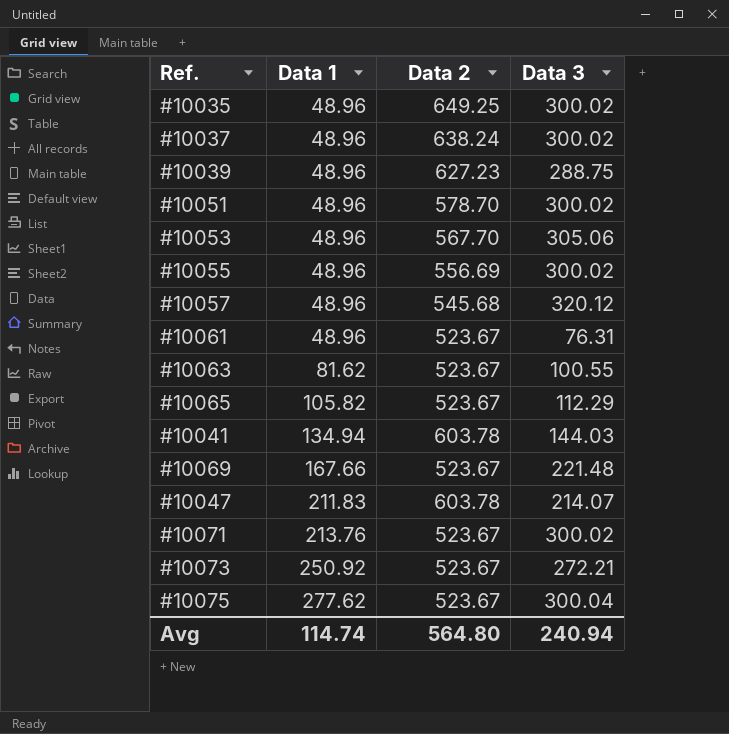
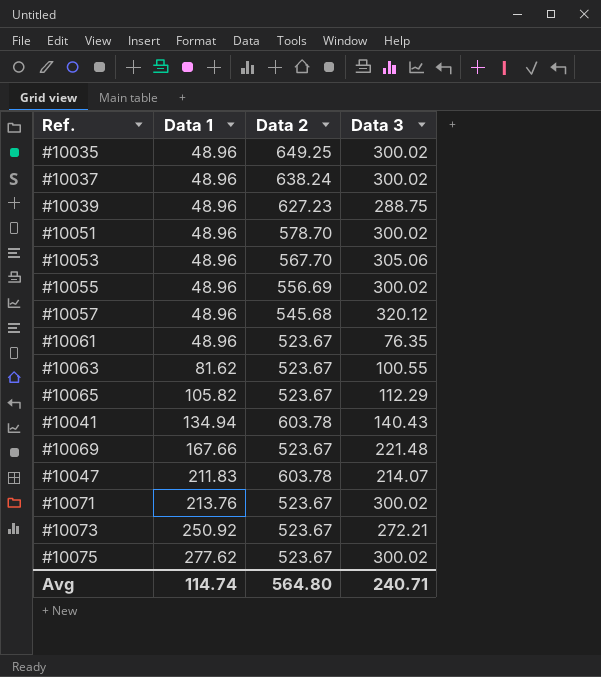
#10061 | Data 3: 76.31 -> 76.35
#10041 | Data 3: 144.03 -> 140.43
#10075 | Data 3: 300.04 -> 300.02
Avg | Data 3: 240.94 -> 240.71

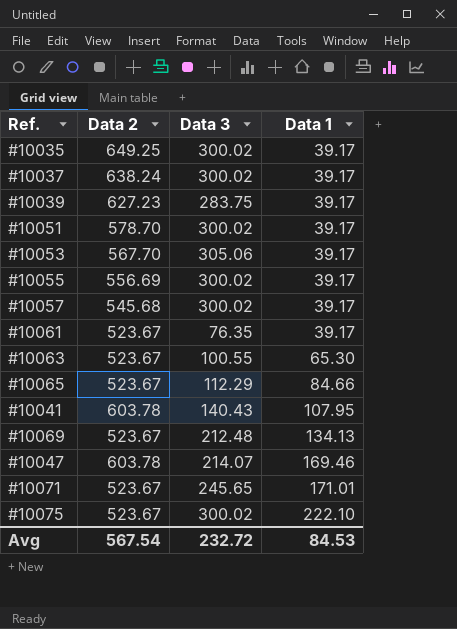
column Data 1 | position: 2 -> 4
row #10073: 250.92 | 523.67 | 272.21 -> none
#10035 | Data 1: 48.96 -> 39.17
#10037 | Data 1: 48.96 -> 39.17
#10039 | Data 3: 288.75 -> 283.75
#10039 | Data 1: 48.96 -> 39.17
#10051 | Data 1: 48.96 -> 39.17
#10053 | Data 1: 48.96 -> 39.17
#10055 | Data 1: 48.96 -> 39.17
#10057 | Data 3: 320.12 -> 300.02
#10057 | Data 1: 48.96 -> 39.17
#10061 | Data 1: 48.96 -> 39.17
#10063 | Data 1: 81.62 -> 65.30
#10065 | Data 1: 105.82 -> 84.66
#10041 | Data 1: 134.94 -> 107.95
#10069 | Data 3: 221.48 -> 212.48
#10069 | Data 1: 167.66 -> 134.13
#10047 | Data 1: 211.83 -> 169.46
#10071 | Data 3: 300.02 -> 245.65
#10071 | Data 1: 213.76 -> 171.01
#10075 | Data 1: 277.62 -> 222.10
Avg | Data 2: 564.80 -> 567.54
Avg | Data 3: 240.71 -> 232.72
Avg | Data 1: 114.74 -> 84.53

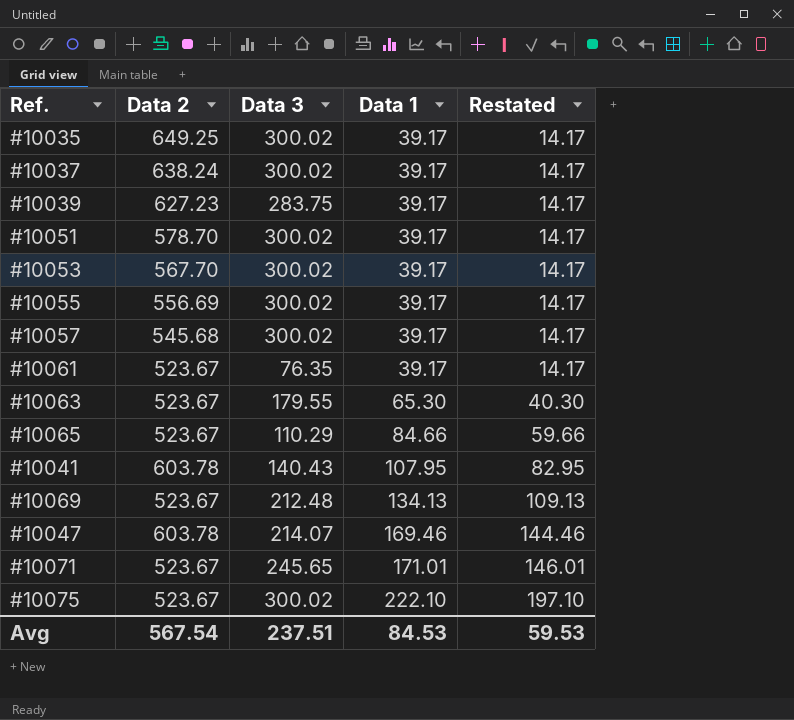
column Restated | formula: none -> [Data 1] - 25
#10053 | Data 3: 305.06 -> 300.02
#10063 | Data 3: 100.55 -> 179.55
#10065 | Data 3: 112.29 -> 110.29
Avg | Data 3: 232.72 -> 237.51

